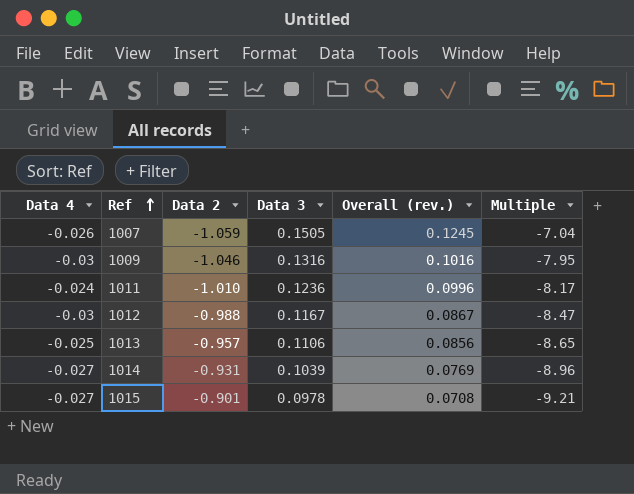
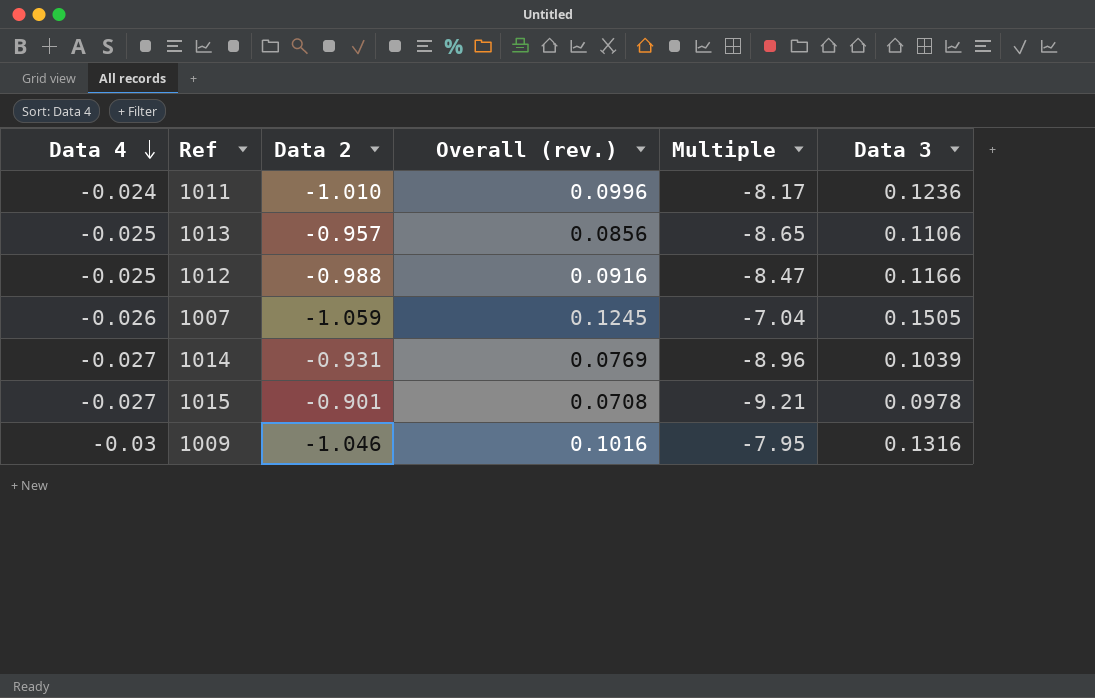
row order: Ref ascending -> Data 4 descending
column Data 3 | position: 4 -> 6
1012 | Data 4: -0.03 -> -0.025
1012 | Overall (rev.): 0.0867 -> 0.0916
1012 | Data 3: 0.1167 -> 0.1166

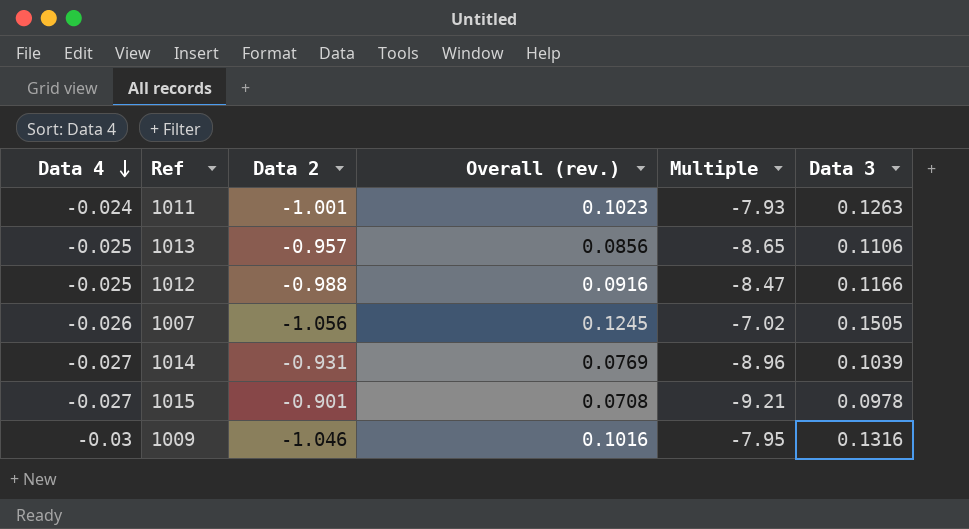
1011 | Data 2: -1.010 -> -1.001
1011 | Overall (rev.): 0.0996 -> 0.1023
1011 | Multiple: -8.17 -> -7.93
1011 | Data 3: 0.1236 -> 0.1263
1007 | Data 2: -1.059 -> -1.056
1007 | Multiple: -7.04 -> -7.02

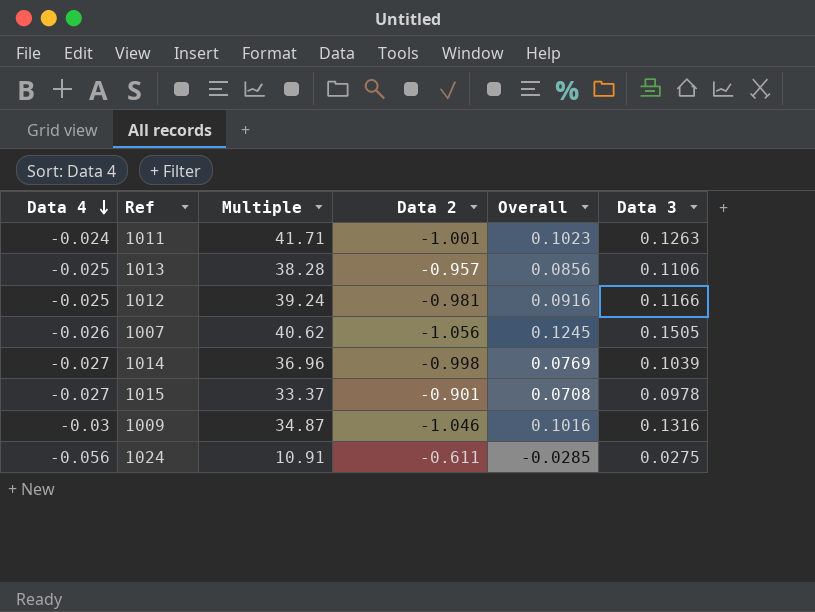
column Multiple | formula: [Data 2] / [Data 3] -> [Data 2] / [Data 4]
column Multiple | position: 5 -> 3
column name: Overall (rev.) -> Overall
1012 | Data 2: -0.988 -> -0.981
1014 | Data 2: -0.931 -> -0.998
row 1024: none -> -0.056 | 10.91 | -0.611 | -0.0285 | 0.0275

